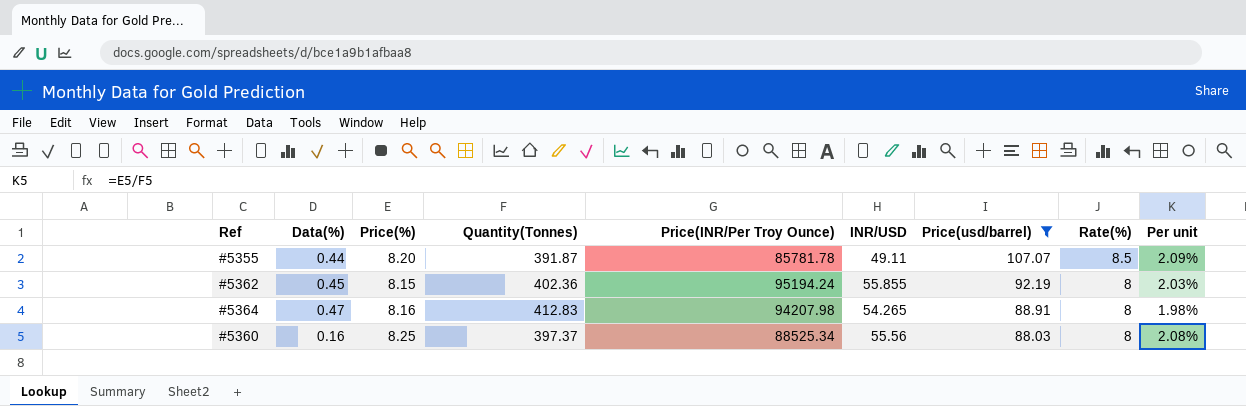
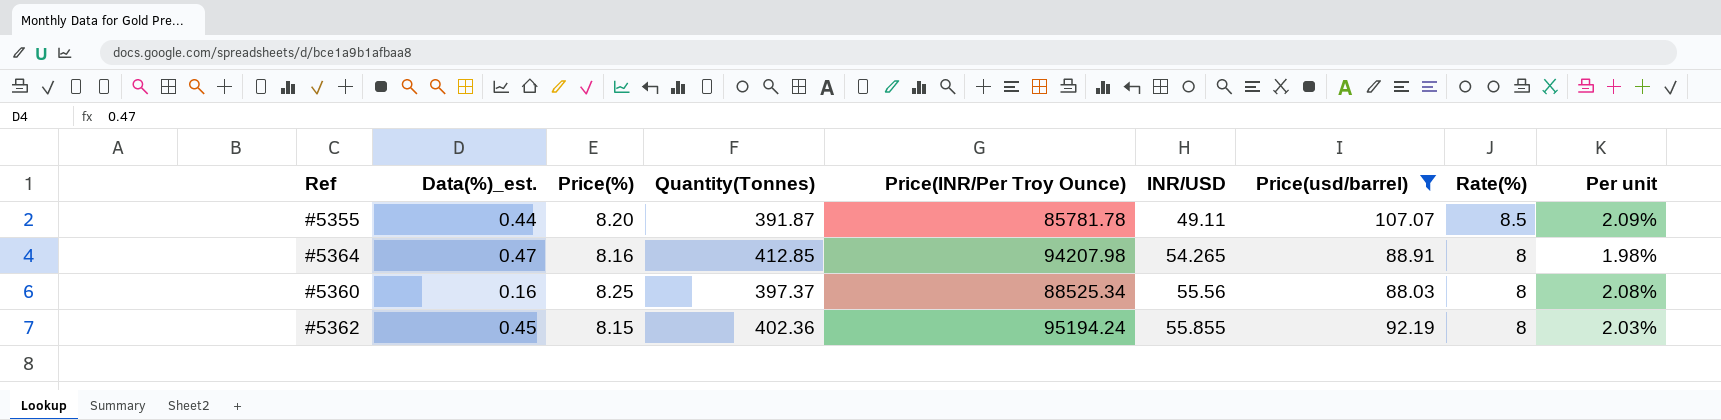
row order: Price(usd/barrel) descending -> INR/USD ascending
column name: Data(%) -> Data(%)_est.
#5364 | Quantity(Tonnes): 412.83 -> 412.85

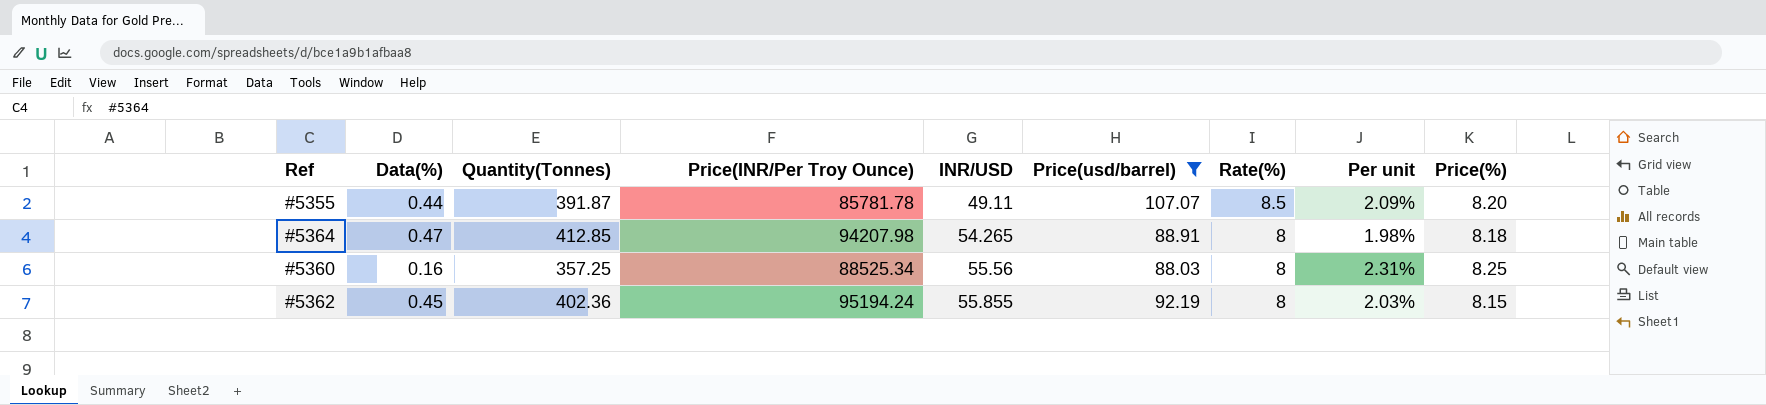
column name: Data(%)_est. -> Data(%)
column Price(%) | position: 3 -> 9
#5364 | Price(%): 8.16 -> 8.18
#5360 | Quantity(Tonnes): 397.37 -> 357.25
#5360 | Per unit: 2.08% -> 2.31%

